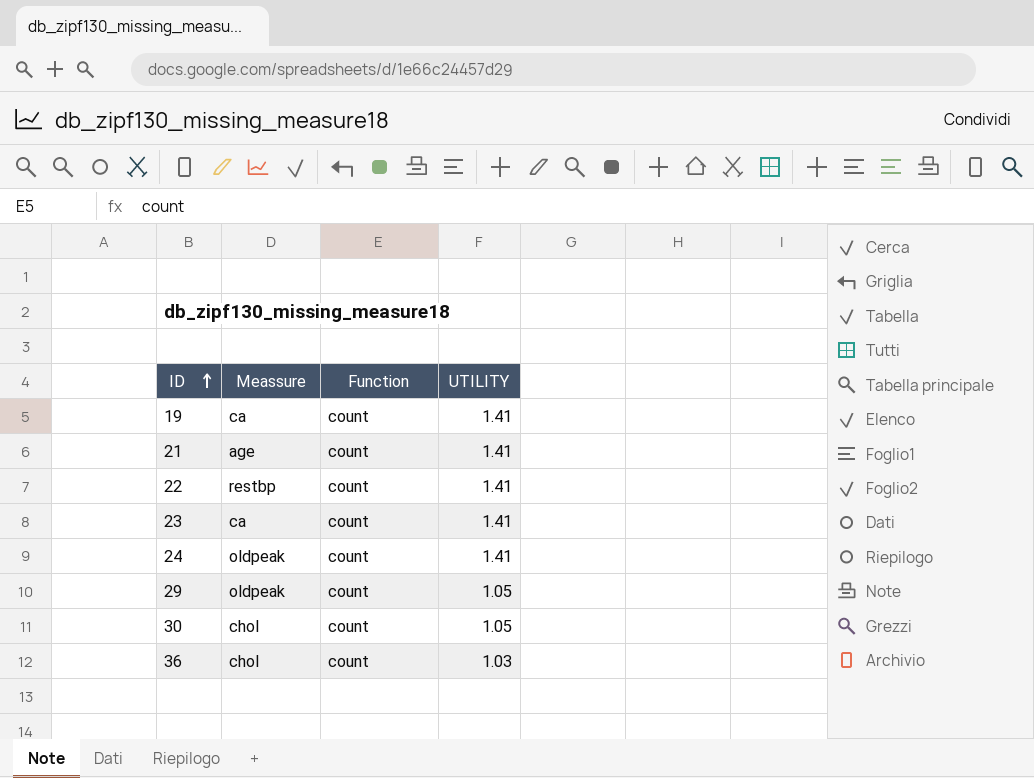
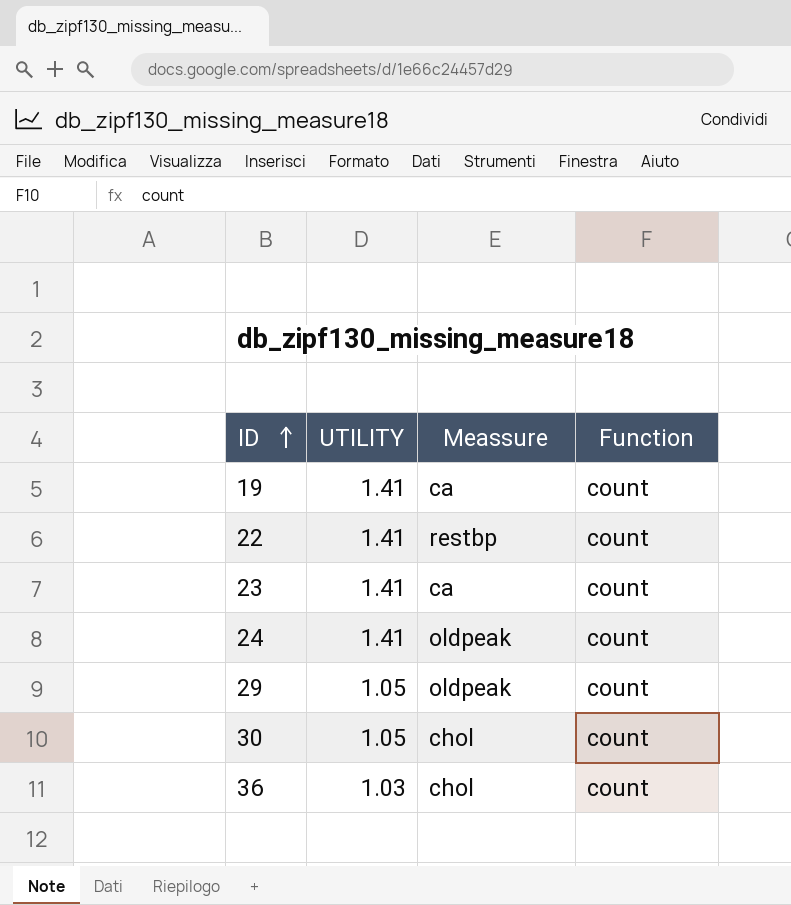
column UTILITY | position: 4 -> 2
row 21: age | count | 1.41 -> none

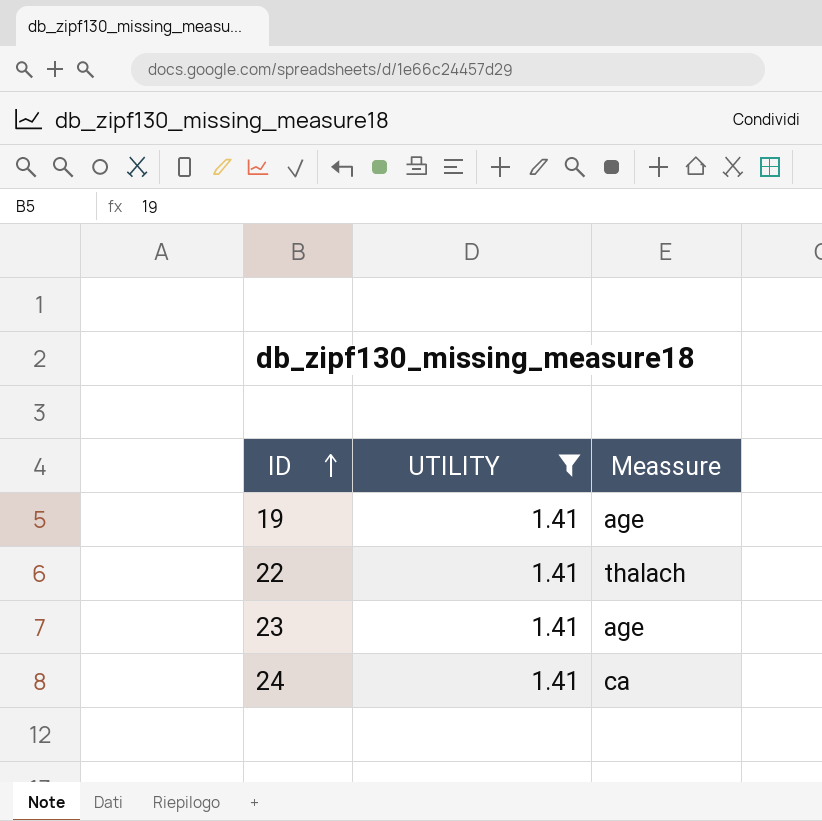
filter: none -> UTILITY = 1.41
column Function | position: 4 -> none
19 | Meassure: ca -> age
22 | Meassure: restbp -> thalach
23 | Meassure: ca -> age
24 | Meassure: oldpeak -> ca

